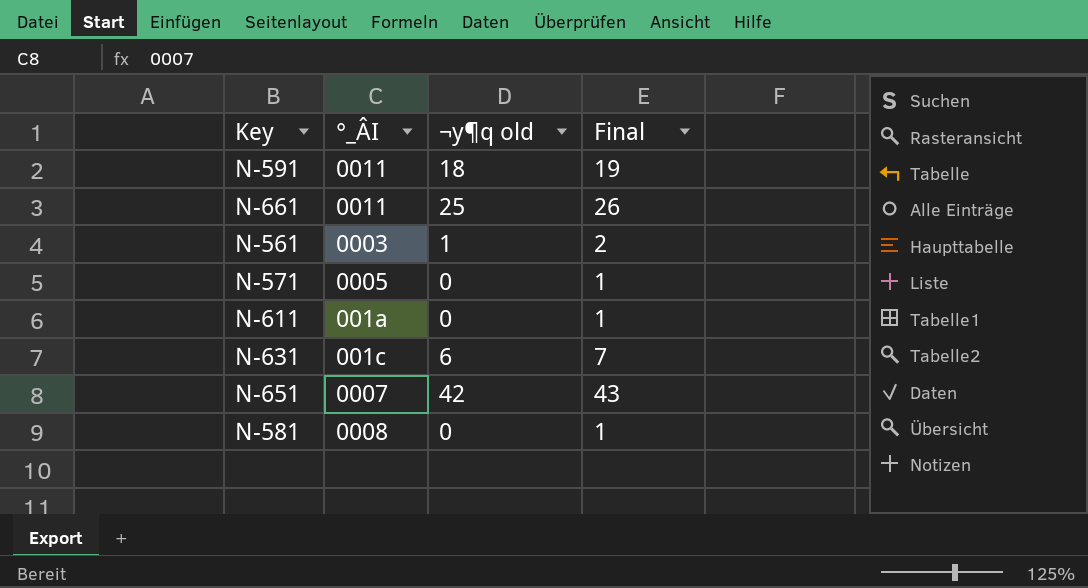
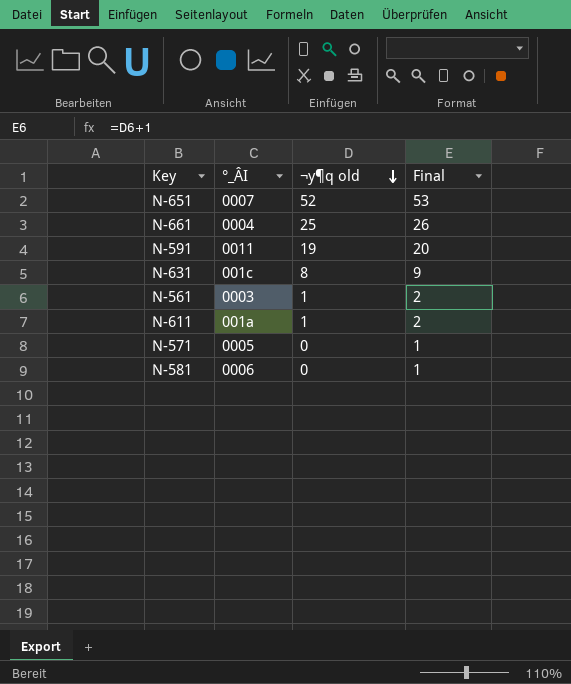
row order: none -> ¬y¶q old descending
N-651 | ¬y¶q old: 42 -> 52
N-651 | Final: 43 -> 53
N-661 | °_ÂI: 0011 -> 0004
N-591 | ¬y¶q old: 18 -> 19
N-591 | Final: 19 -> 20
N-631 | ¬y¶q old: 6 -> 8
N-631 | Final: 7 -> 9
N-611 | ¬y¶q old: 0 -> 1
N-611 | Final: 1 -> 2
N-581 | °_ÂI: 0008 -> 0006

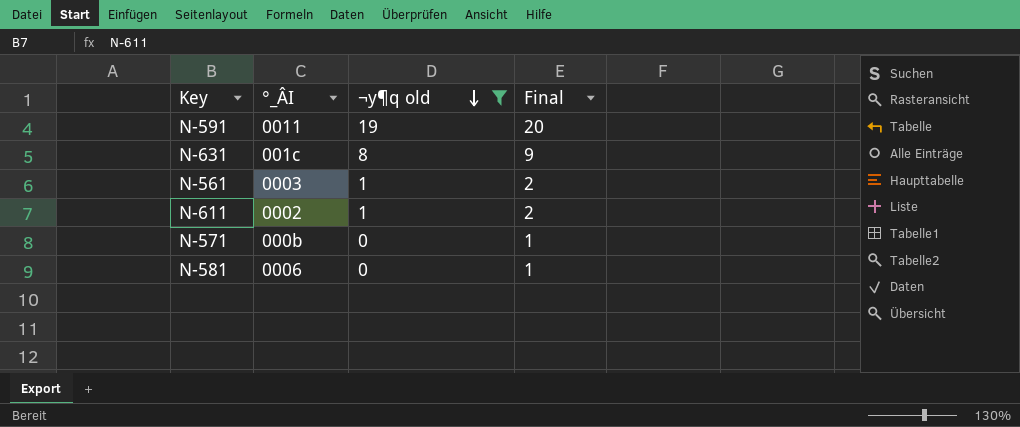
filter: none -> ¬y¶q old <= 19
N-611 | °_ÂI: 001a -> 0002
N-571 | °_ÂI: 0005 -> 000b

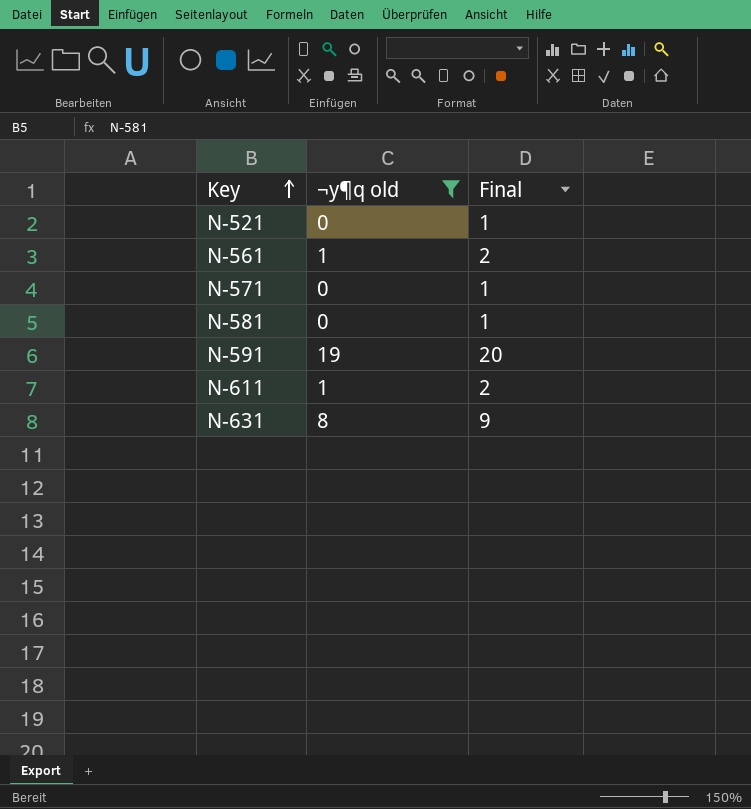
row order: ¬y¶q old descending -> Key ascending
column °_ÂI | position: 2 -> none
row N-521: none -> 0 | 1

